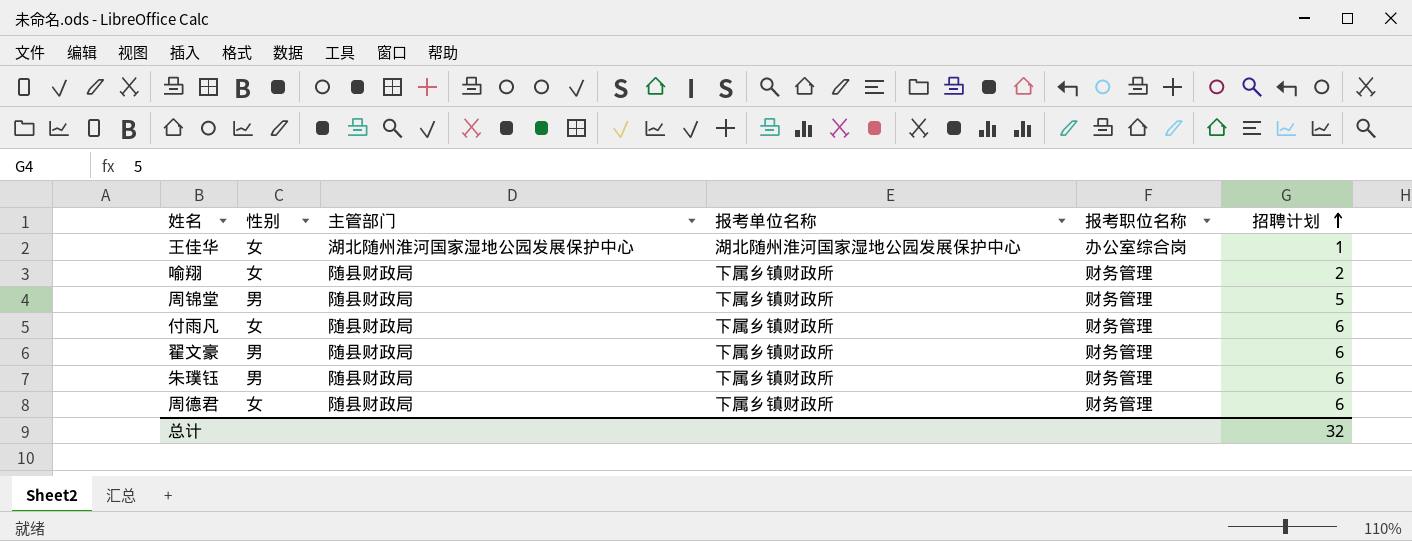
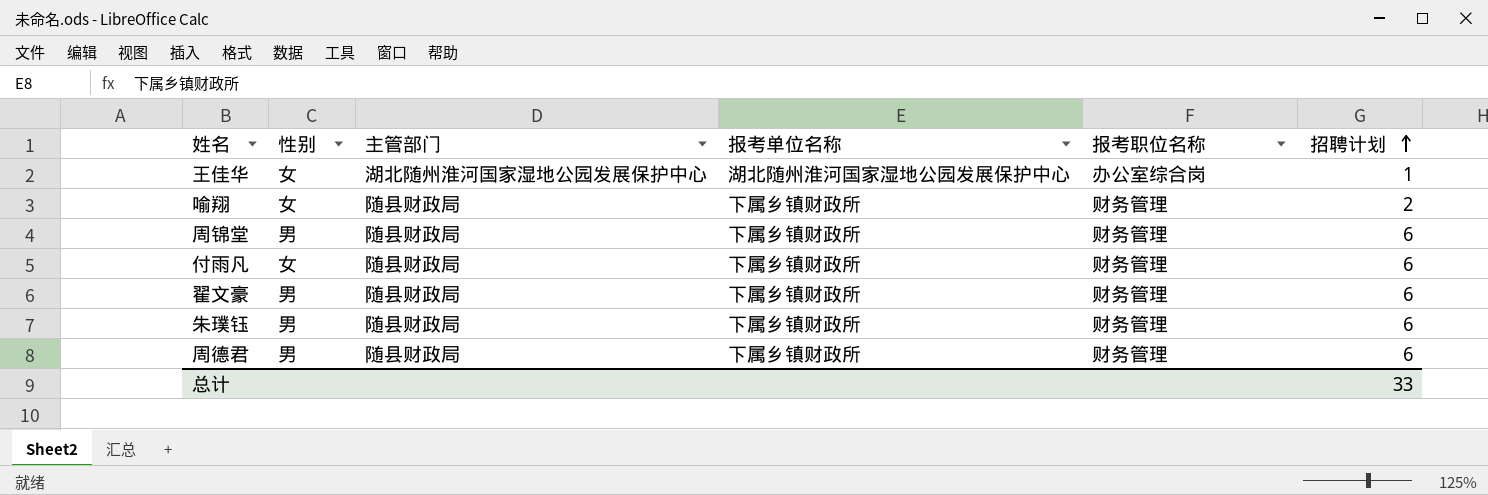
周锦堂 | 招聘计划: 5 -> 6
周德君 | 性别: 女 -> 男
总计 | 招聘计划: 32 -> 33

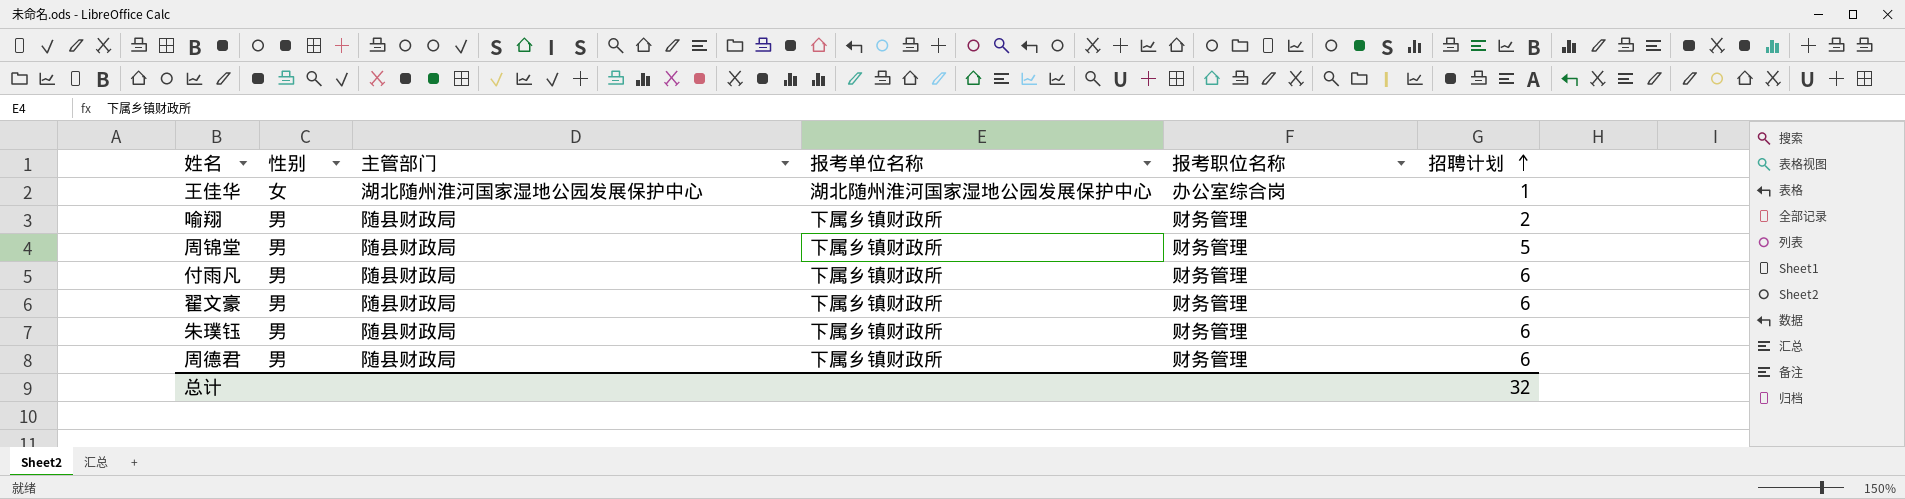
喻翔 | 性别: 女 -> 男
周锦堂 | 招聘计划: 6 -> 5
付雨凡 | 性别: 女 -> 男
总计 | 招聘计划: 33 -> 32

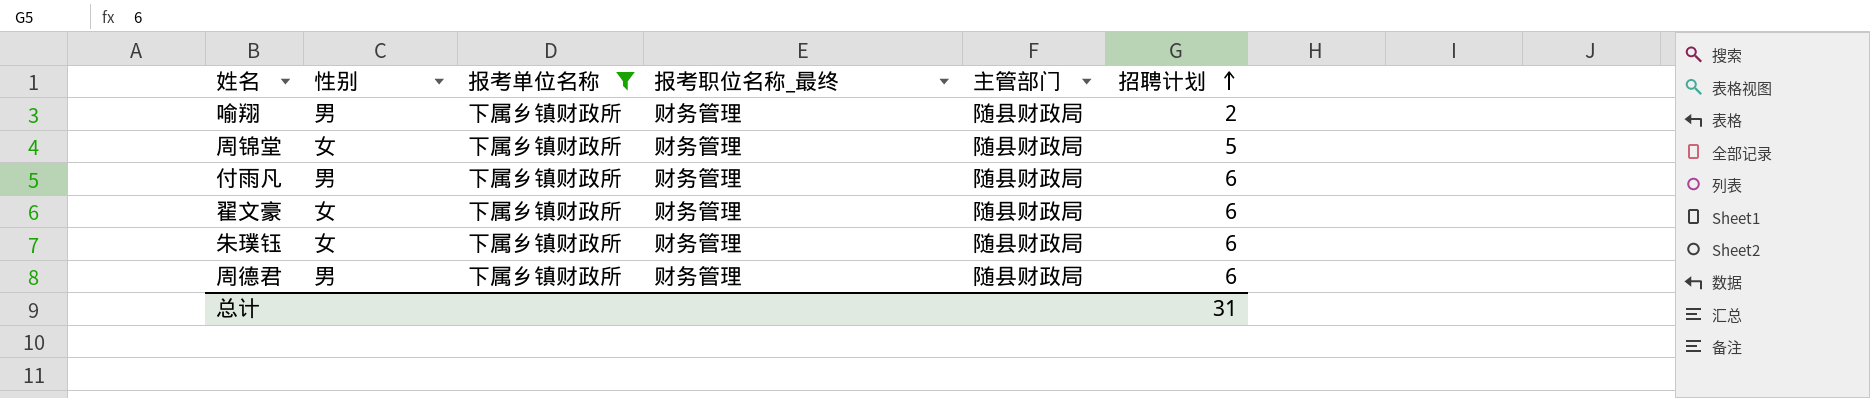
filter: none -> 报考单位名称 = 下属乡镇财政所
column name: 报考职位名称 -> 报考职位名称_最终
column 主管部门 | position: 3 -> 5
周锦堂 | 性别: 男 -> 女
翟文豪 | 性别: 男 -> 女
朱璞钰 | 性别: 男 -> 女
总计 | 招聘计划: 32 -> 31

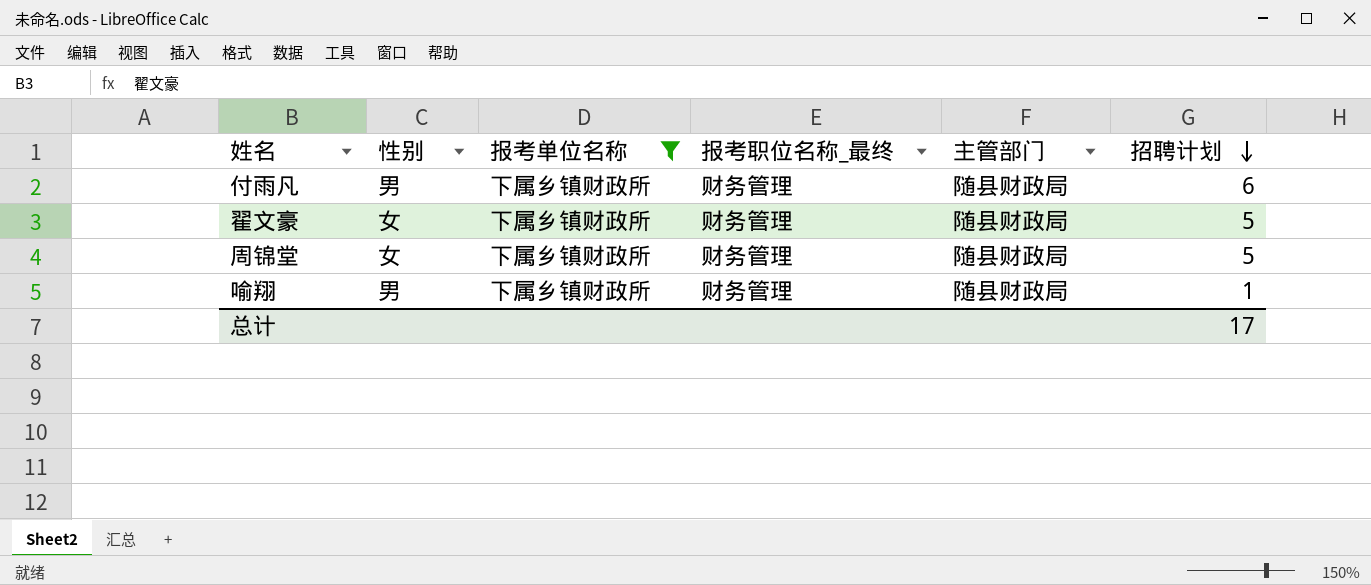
row order: 招聘计划 ascending -> 招聘计划 descending
row 朱璞钰: 女 | 下属乡镇财政所 | 财务管理 | 随县财政局 | 6 -> none
row 周德君: 男 | 下属乡镇财政所 | 财务管理 | 随县财政局 | 6 -> none
翟文豪 | 招聘计划: 6 -> 5
喻翔 | 招聘计划: 2 -> 1
总计 | 招聘计划: 31 -> 17

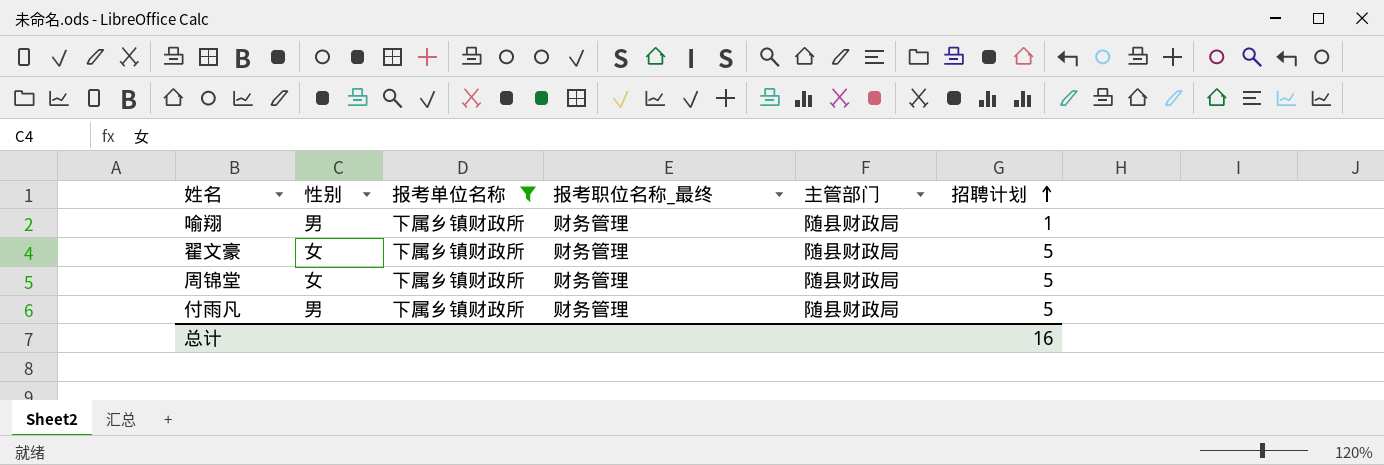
row order: 招聘计划 descending -> 招聘计划 ascending
付雨凡 | 招聘计划: 6 -> 5
总计 | 招聘计划: 17 -> 16

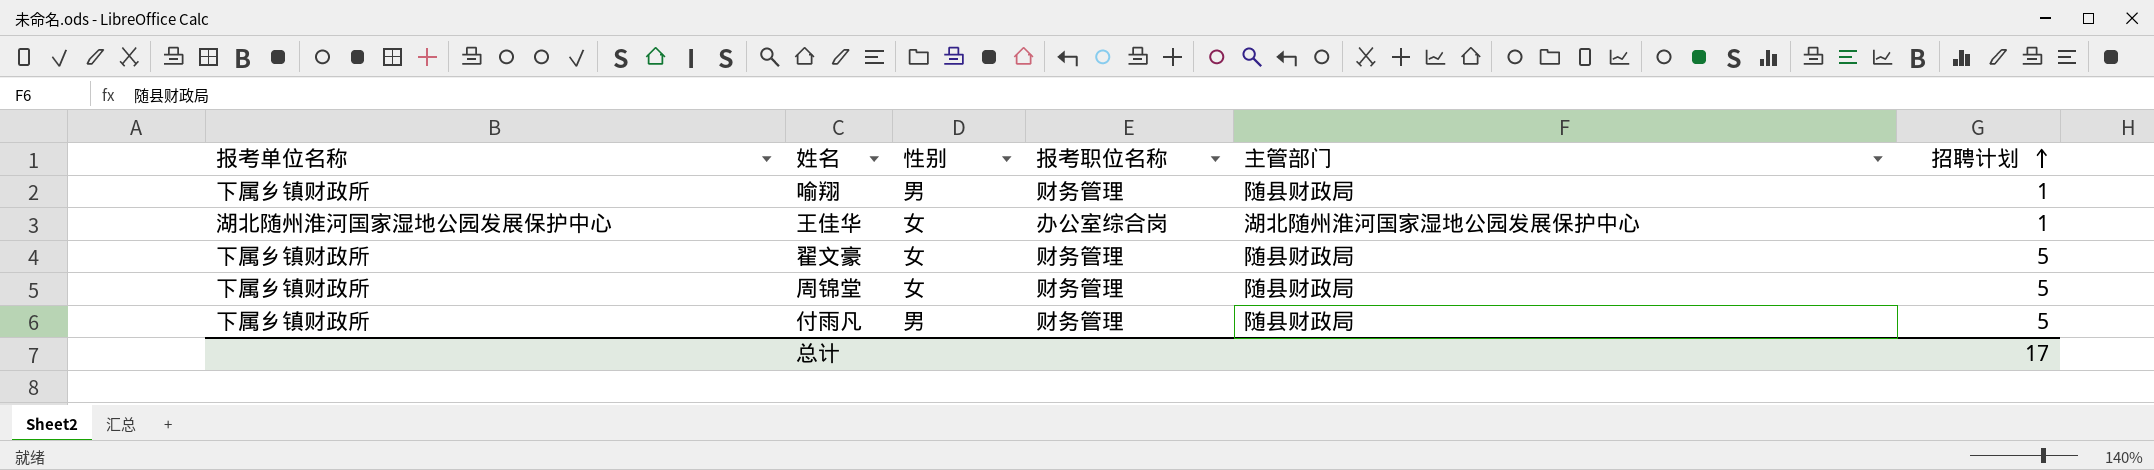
filter: 报考单位名称 = 下属乡镇财政所 -> none
column 报考单位名称 | position: 3 -> 1
column name: 报考职位名称_最终 -> 报考职位名称
总计 | 招聘计划: 16 -> 17

